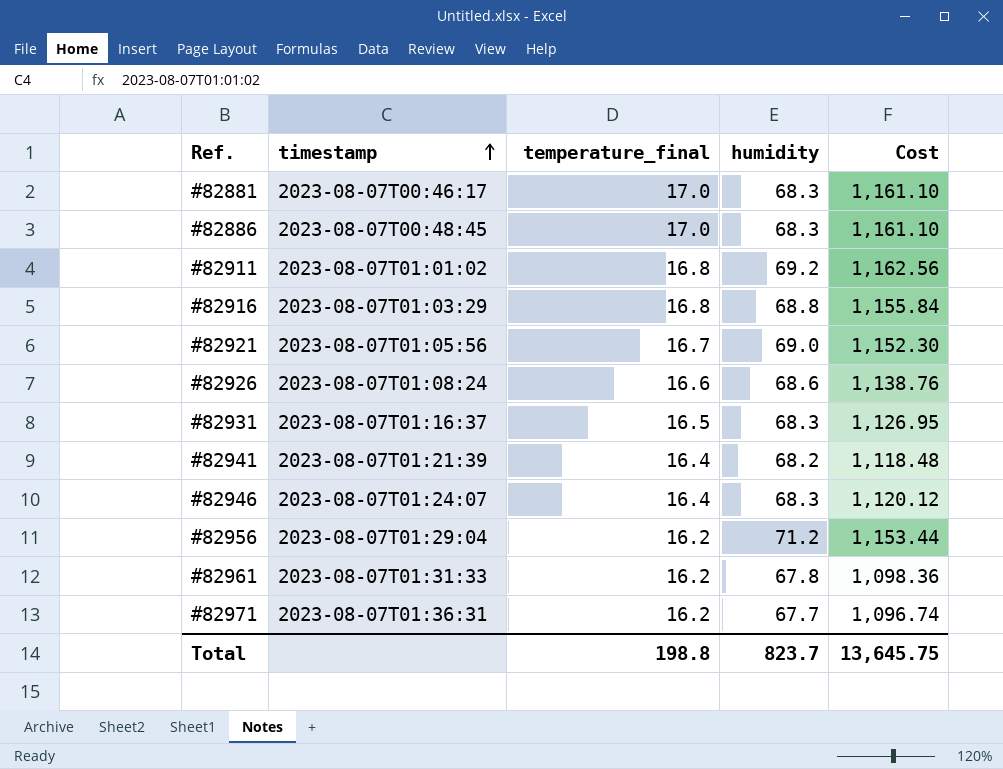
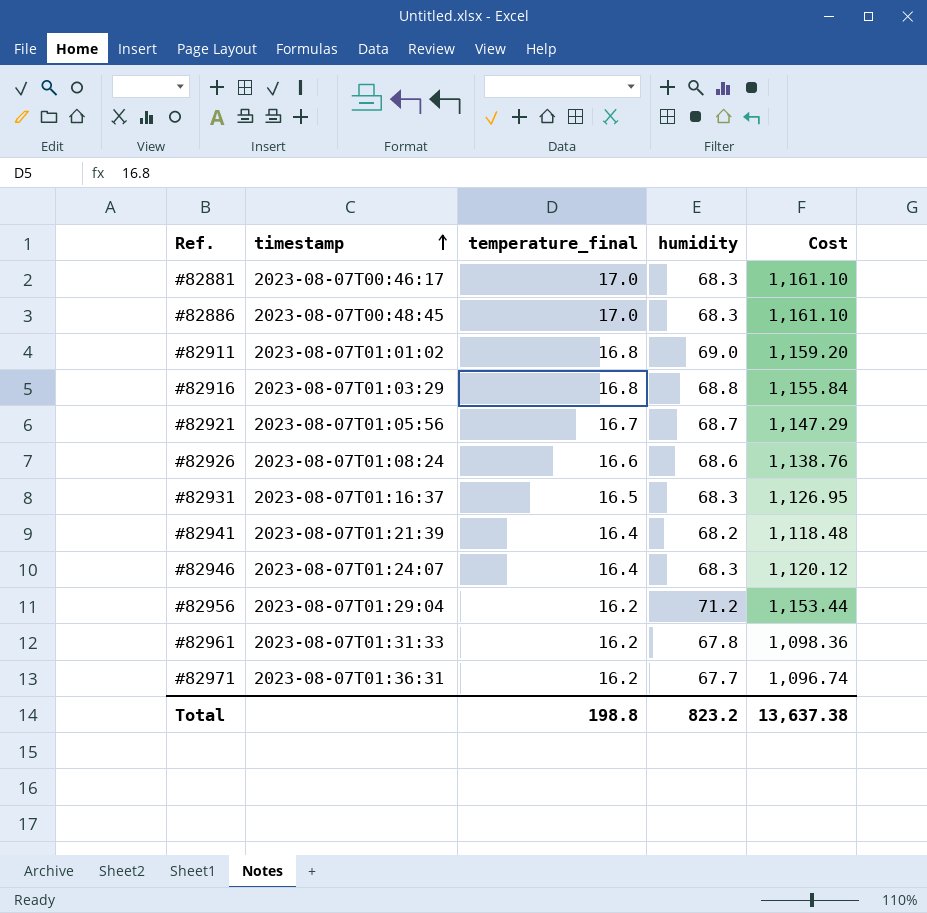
#82911 | humidity: 69.2 -> 69.0
#82911 | Cost: 1,162.56 -> 1,159.20
#82921 | humidity: 69.0 -> 68.7
#82921 | Cost: 1,152.30 -> 1,147.29
Total | humidity: 823.7 -> 823.2
Total | Cost: 13,645.75 -> 13,637.38

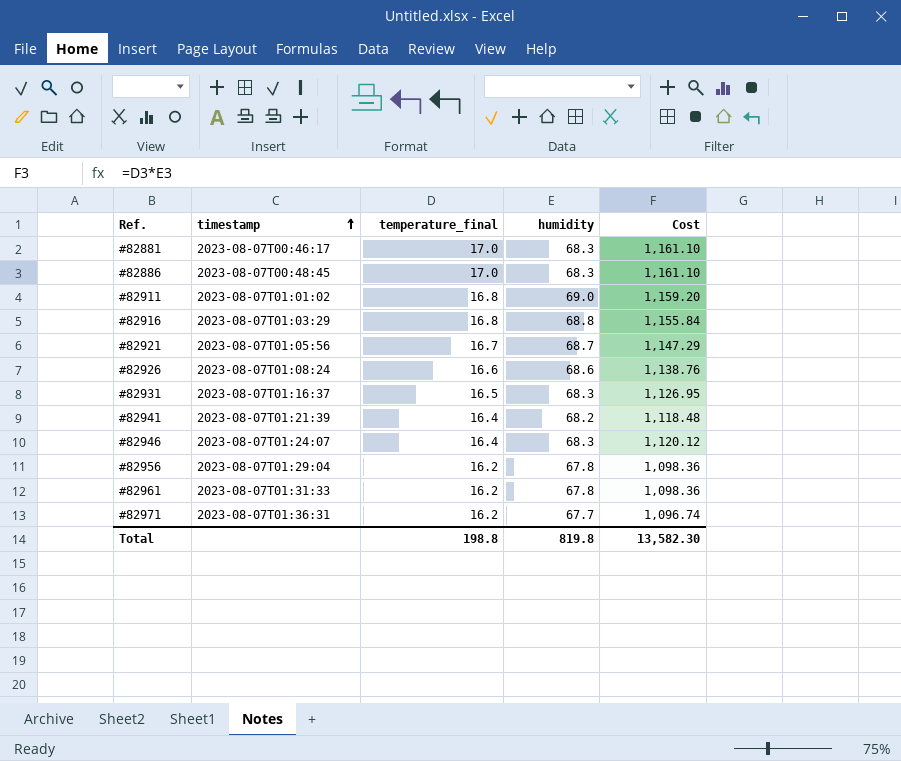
#82956 | humidity: 71.2 -> 67.8
#82956 | Cost: 1,153.44 -> 1,098.36
Total | humidity: 823.2 -> 819.8
Total | Cost: 13,637.38 -> 13,582.30

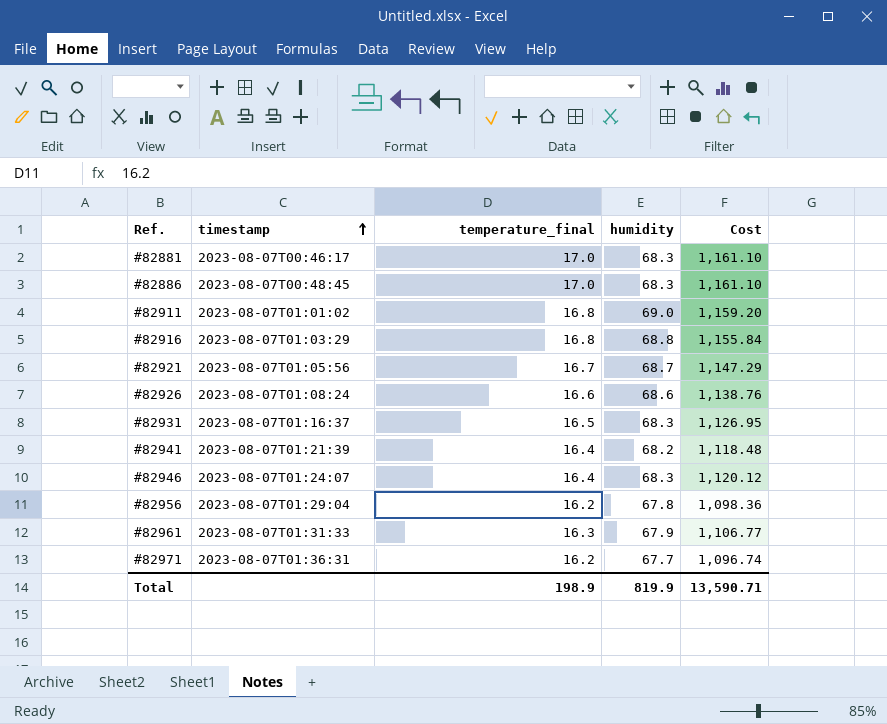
#82961 | temperature_final: 16.2 -> 16.3
#82961 | humidity: 67.8 -> 67.9
#82961 | Cost: 1,098.36 -> 1,106.77
Total | temperature_final: 198.8 -> 198.9
Total | humidity: 819.8 -> 819.9
Total | Cost: 13,582.30 -> 13,590.71

